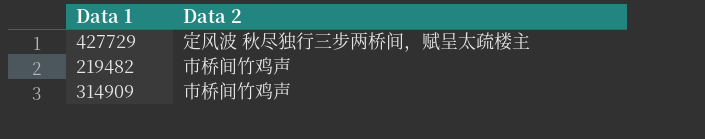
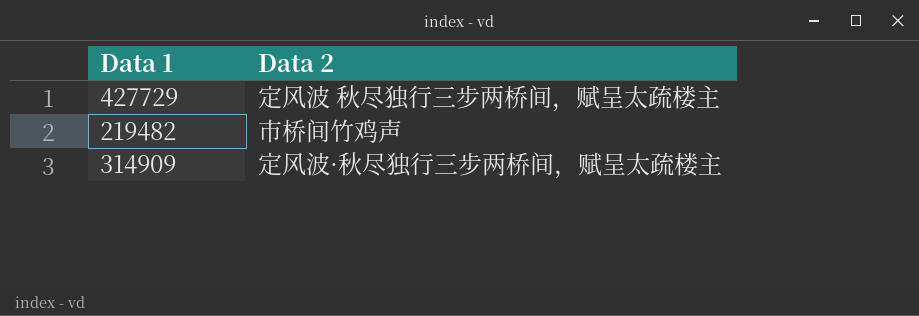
314909 | Data 2: 市桥间竹鸡声 -> 定风波·秋尽独行三步两桥间，赋呈太疏楼主

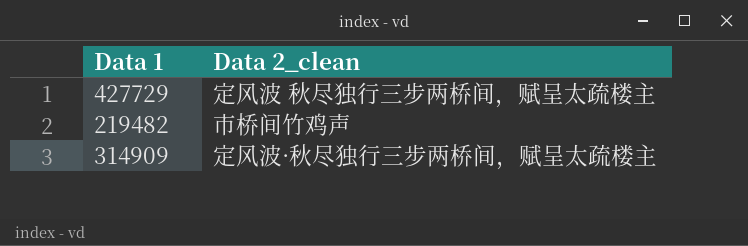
column name: Data 2 -> Data 2_clean

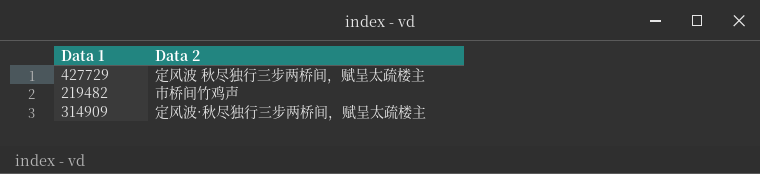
column name: Data 2_clean -> Data 2

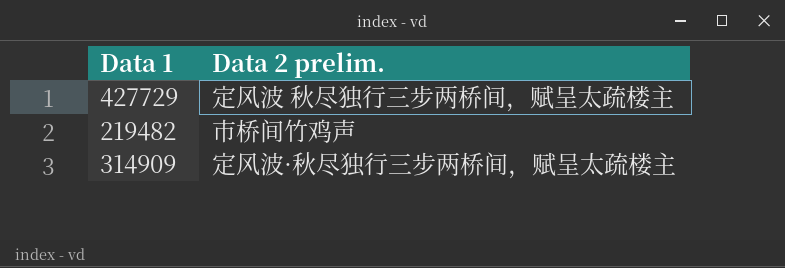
column name: Data 2 -> Data 2 prelim.

